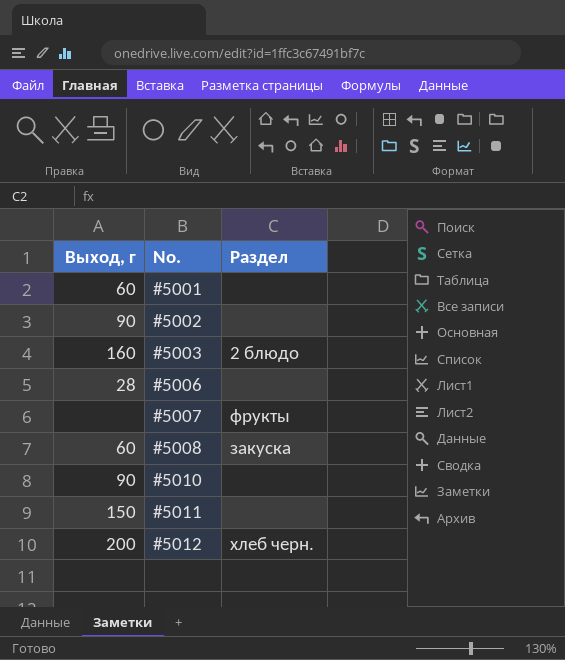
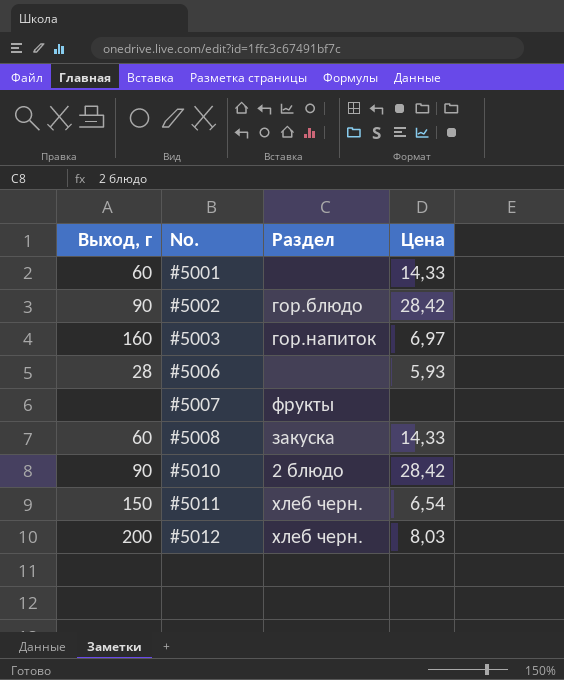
column Цена | position: none -> 4
#5002 | Раздел: none -> гор.блюдо
#5003 | Раздел: 2 блюдо -> гор.напиток
#5010 | Раздел: none -> 2 блюдо
#5011 | Раздел: none -> хлеб черн.

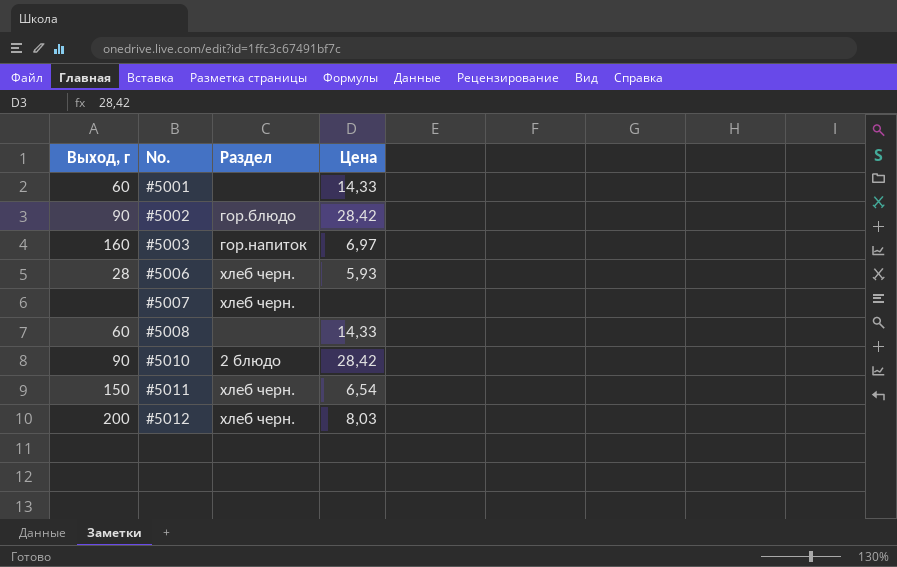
#5006 | Раздел: none -> хлеб черн.
#5007 | Раздел: фрукты -> хлеб черн.
#5008 | Раздел: закуска -> none

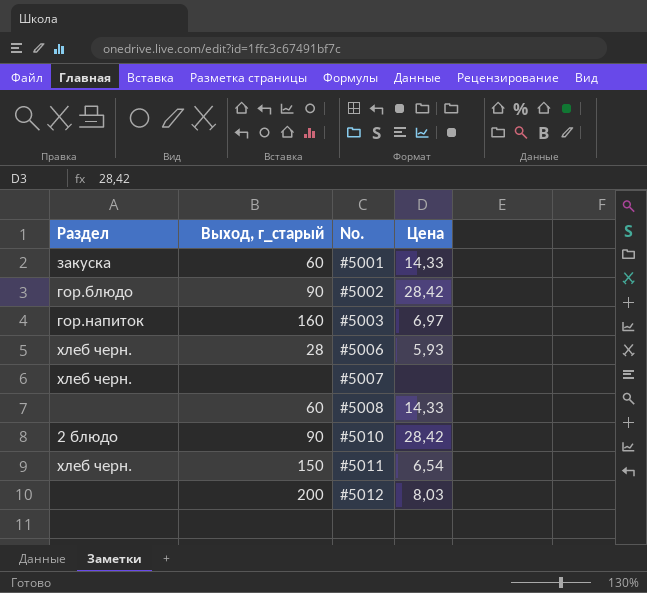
column Раздел | position: 3 -> 1
column name: Выход, г -> Выход, г_старый
#5001 | Раздел: none -> закуска
#5012 | Раздел: хлеб черн. -> none

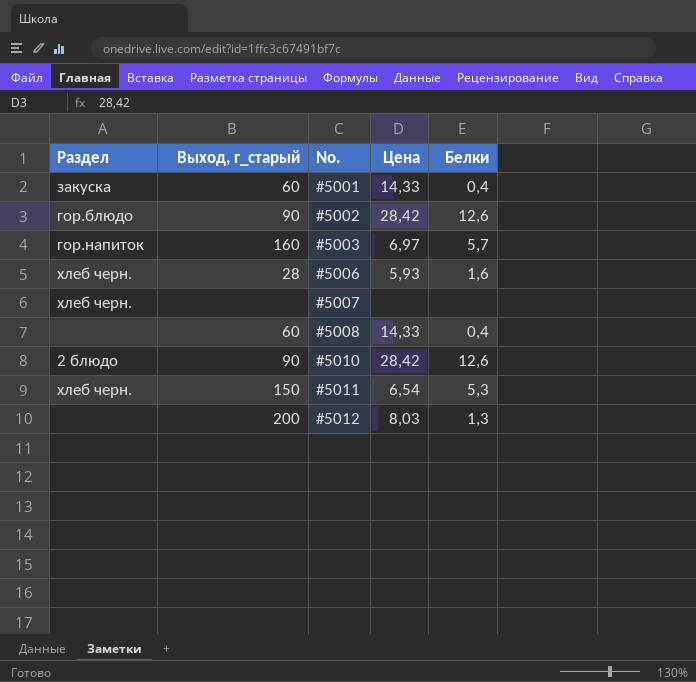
column Белки | position: none -> 5

